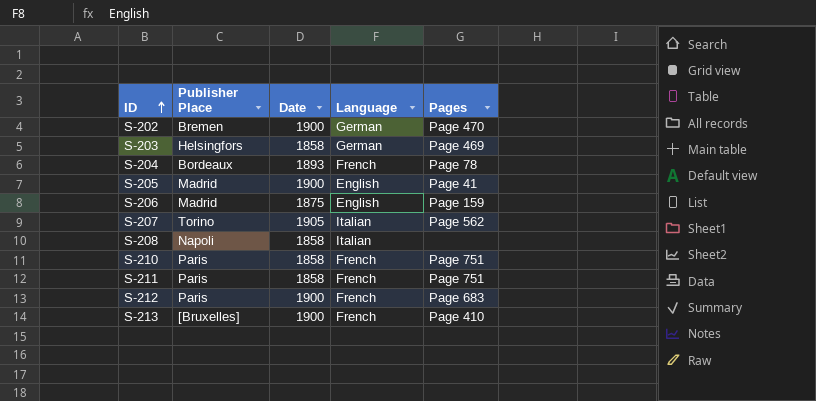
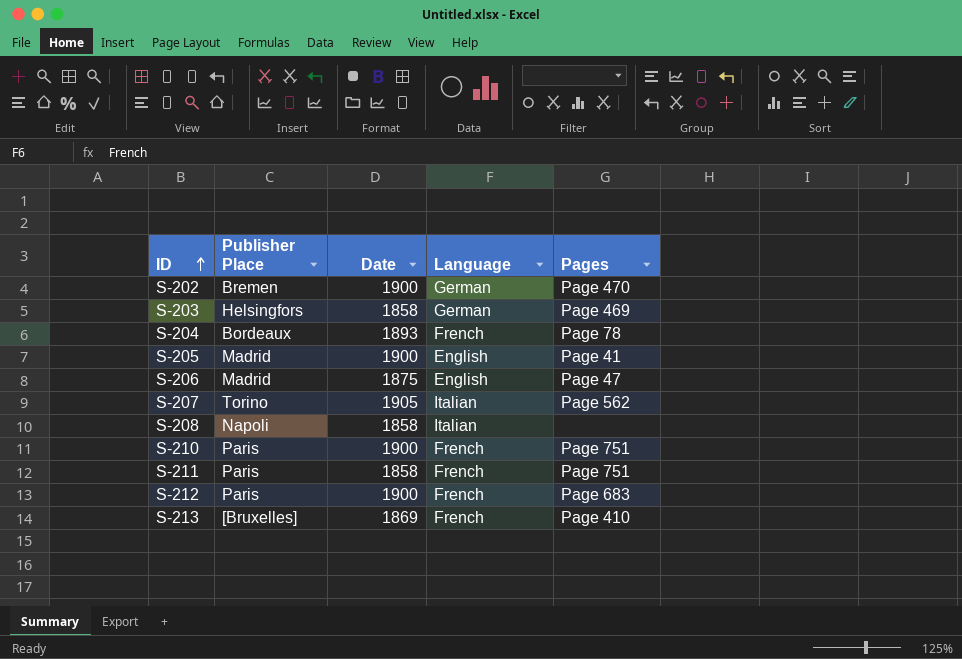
S-206 | Pages: Page 159 -> Page 47
S-210 | Date: 1858 -> 1900
S-213 | Date: 1900 -> 1869

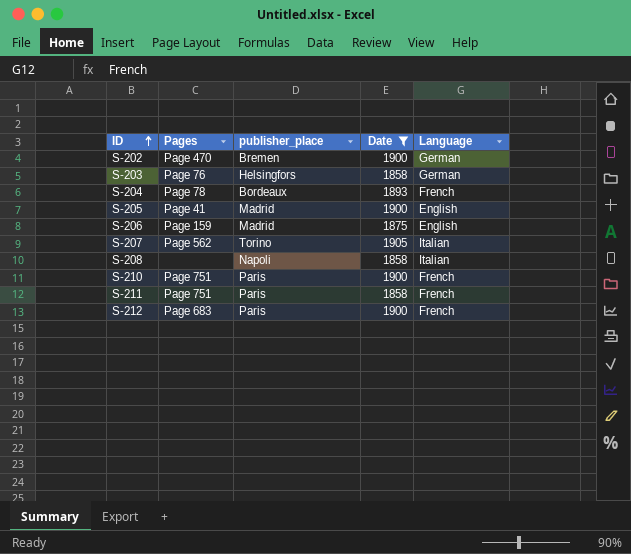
filter: none -> Date != 1869
column Pages | position: 5 -> 2
column name: Publisher Place -> publisher_place
S-203 | Pages: Page 469 -> Page 76
S-206 | Pages: Page 47 -> Page 159

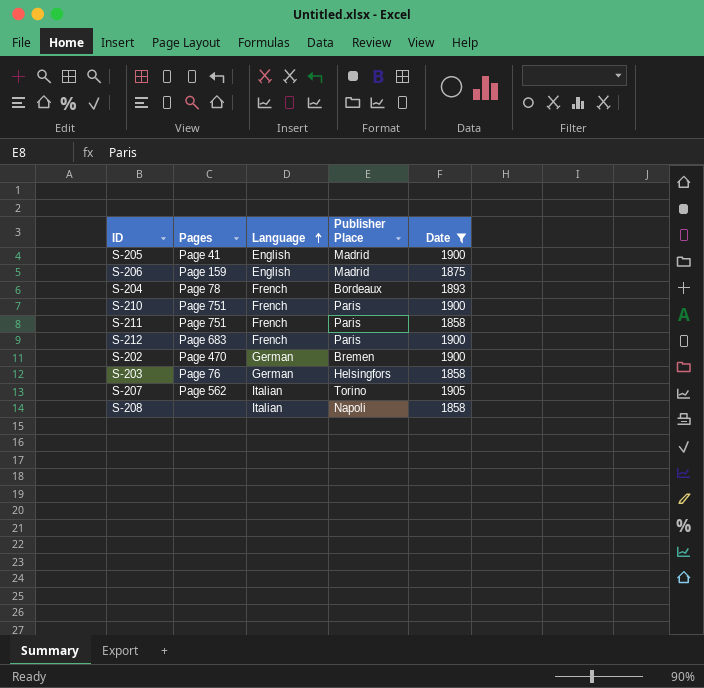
row order: ID ascending -> Language ascending
column Language | position: 5 -> 3
column name: publisher_place -> Publisher Place

